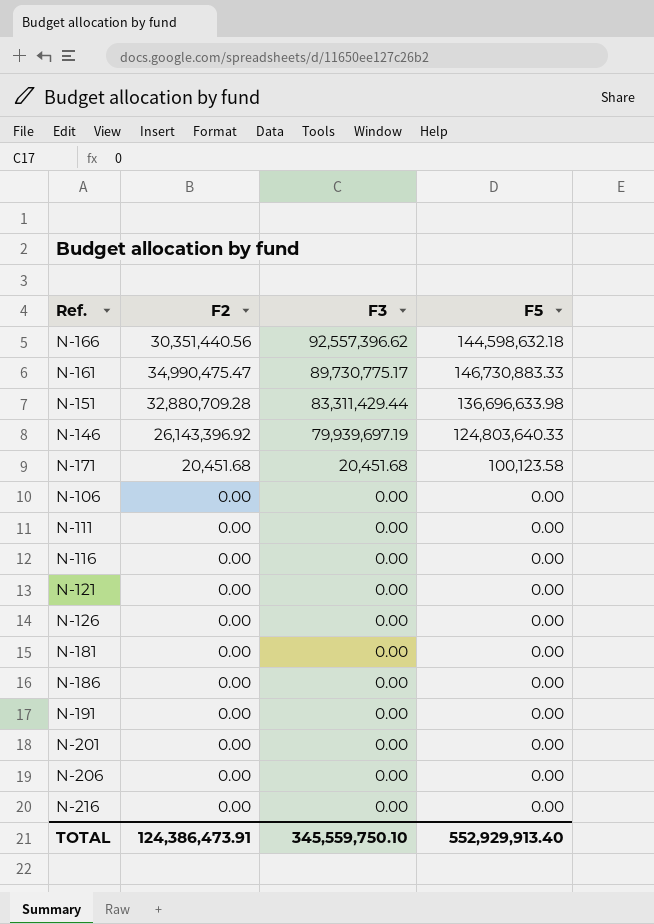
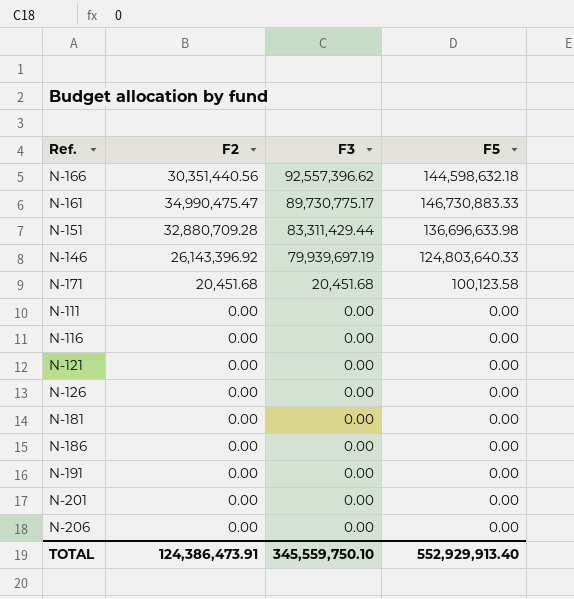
row N-106: 0.00 | 0.00 | 0.00 -> none
row N-216: 0.00 | 0.00 | 0.00 -> none

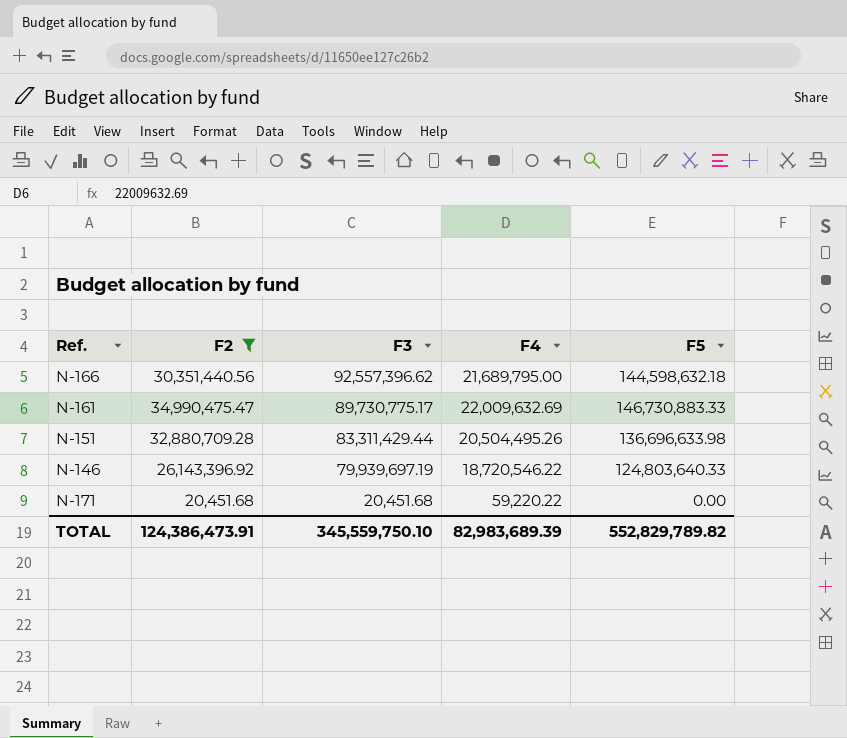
filter: none -> F2 != 0.00
column F4 | position: none -> 4
N-171 | F5: 100,123.58 -> 0.00
TOTAL | F5: 552,929,913.40 -> 552,829,789.82

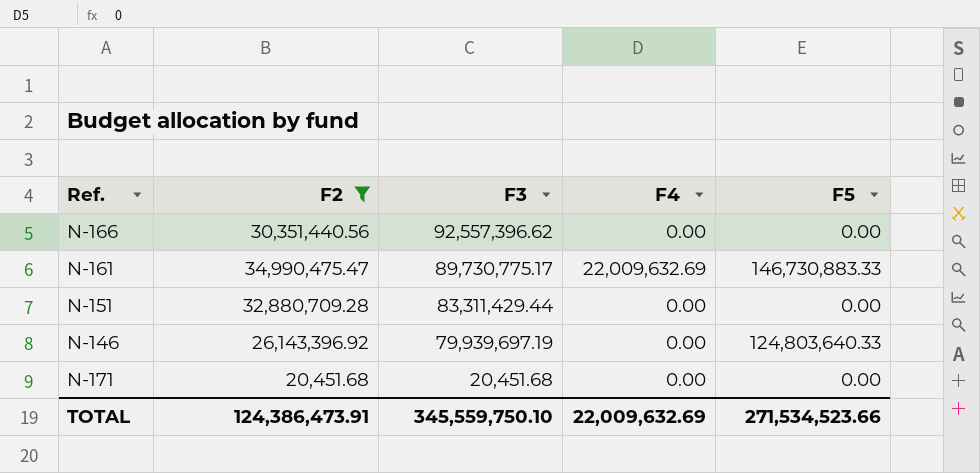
N-166 | F4: 21,689,795.00 -> 0.00
N-166 | F5: 144,598,632.18 -> 0.00
N-151 | F4: 20,504,495.26 -> 0.00
N-151 | F5: 136,696,633.98 -> 0.00
N-146 | F4: 18,720,546.22 -> 0.00
N-171 | F4: 59,220.22 -> 0.00
TOTAL | F4: 82,983,689.39 -> 22,009,632.69
TOTAL | F5: 552,829,789.82 -> 271,534,523.66

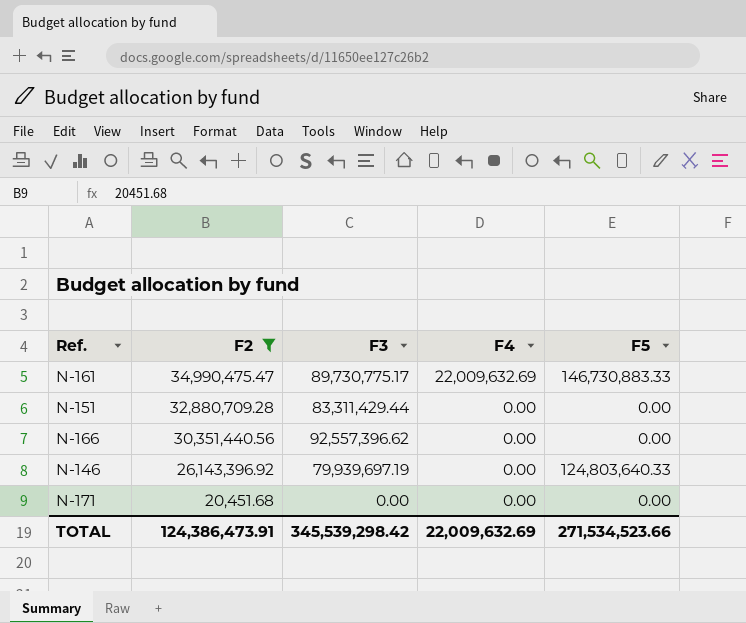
row order: F3 descending -> F2 descending
N-171 | F3: 20,451.68 -> 0.00
TOTAL | F3: 345,559,750.10 -> 345,539,298.42

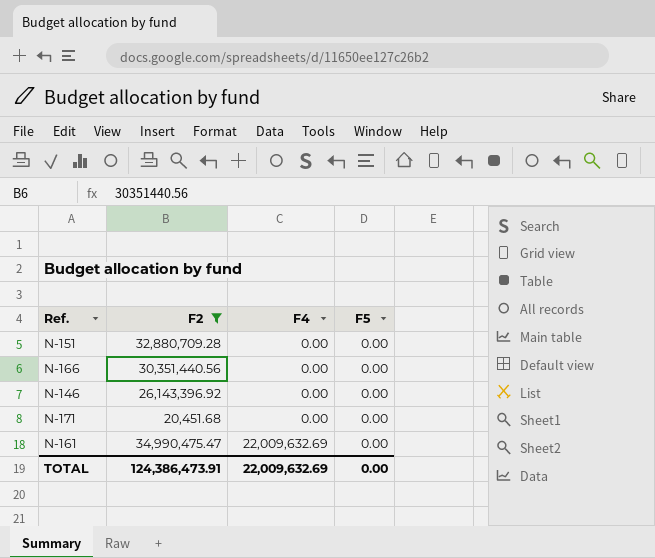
row order: F2 descending -> F4 ascending
column F3 | position: 3 -> none
N-146 | F5: 124,803,640.33 -> 0.00
N-161 | F5: 146,730,883.33 -> 0.00
TOTAL | F5: 271,534,523.66 -> 0.00

